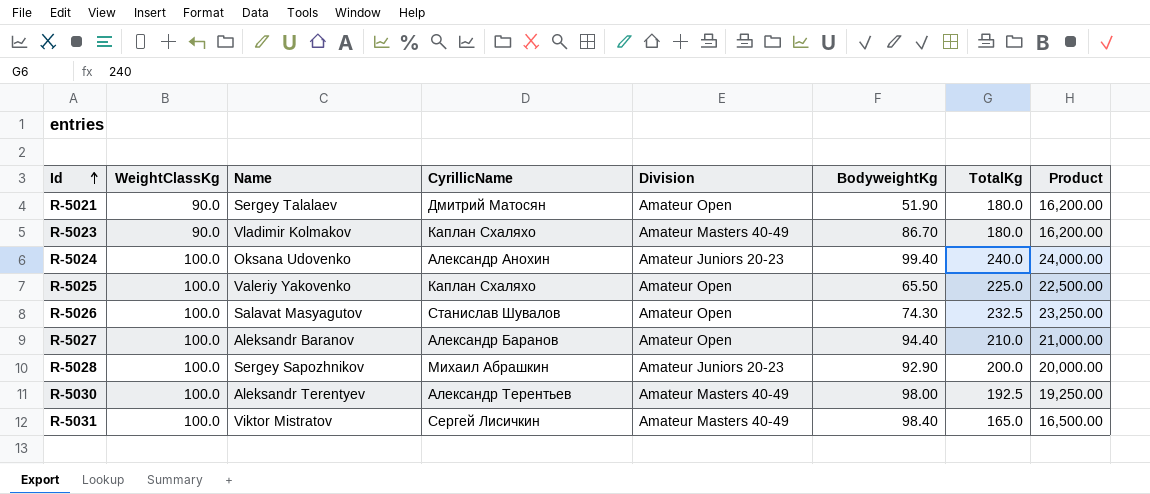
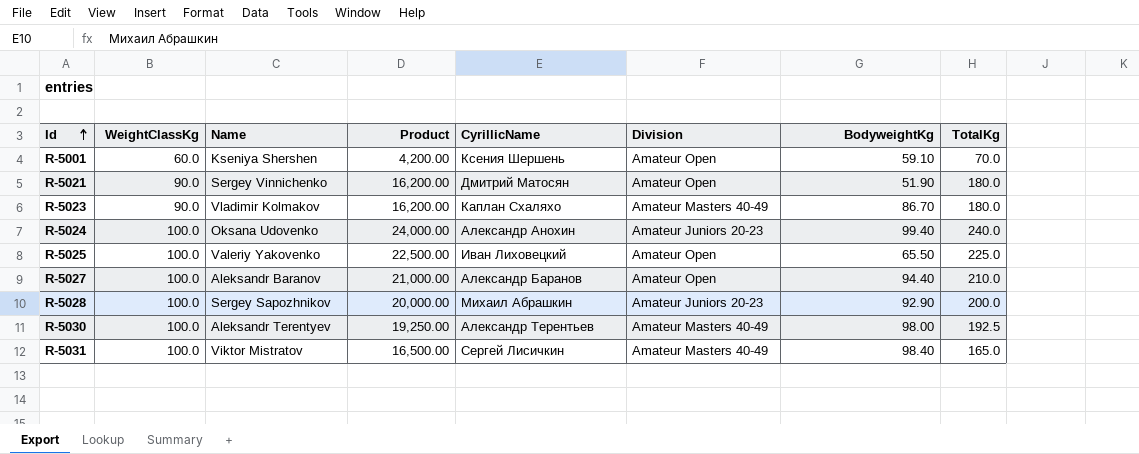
column Product | position: 8 -> 4
row R-5026: 100.0 | Salavat Masyagutov | Станислав Шувалов | Amateur Open | 74.30 | 232.5 | 23,250.00 -> none
row R-5001: none -> 60.0 | Kseniya Shershen | 4,200.00 | Ксения Шершень | Amateur Open | 59.10 | 70.0
R-5021 | Name: Sergey Talalaev -> Sergey Vinnichenko
R-5025 | CyrillicName: Каплан Схаляхо -> Иван Лиховецкий

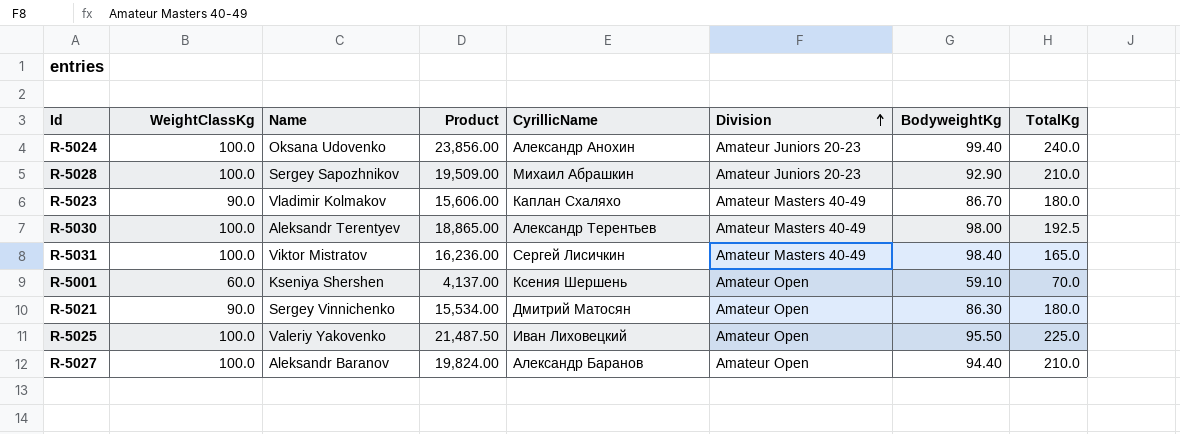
row order: Id ascending -> Division ascending
column Product | formula: [WeightClassKg] * [TotalKg] -> [BodyweightKg] * [TotalKg]
R-5028 | TotalKg: 200.0 -> 210.0
R-5021 | BodyweightKg: 51.90 -> 86.30
R-5025 | BodyweightKg: 65.50 -> 95.50

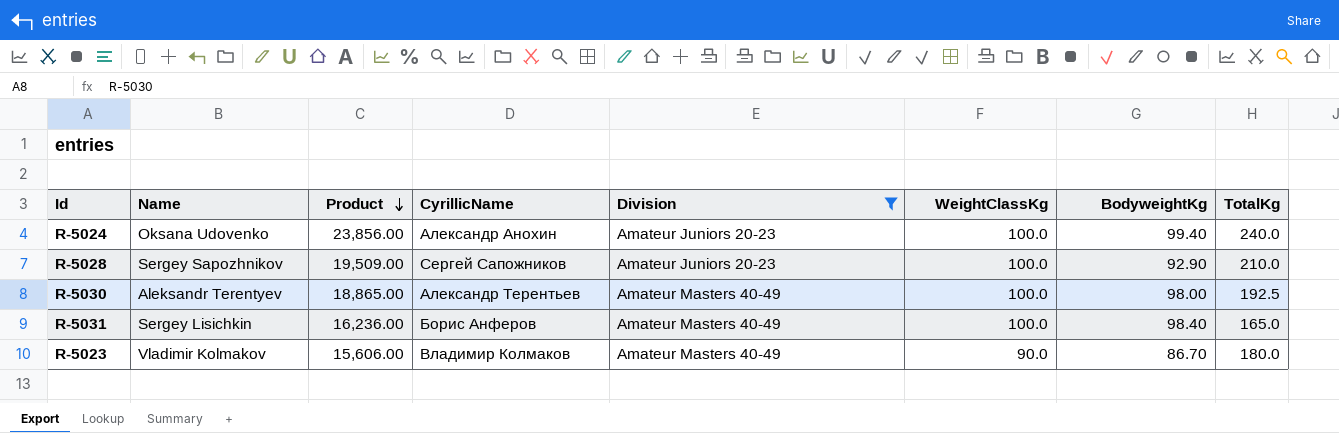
filter: none -> Division != Amateur Open
row order: Division ascending -> Product descending
column WeightClassKg | position: 2 -> 6
R-5028 | CyrillicName: Михаил Абрашкин -> Сергей Сапожников
R-5031 | Name: Viktor Mistratov -> Sergey Lisichkin
R-5031 | CyrillicName: Сергей Лисичкин -> Борис Анферов
R-5023 | CyrillicName: Каплан Схаляхо -> Владимир Колмаков

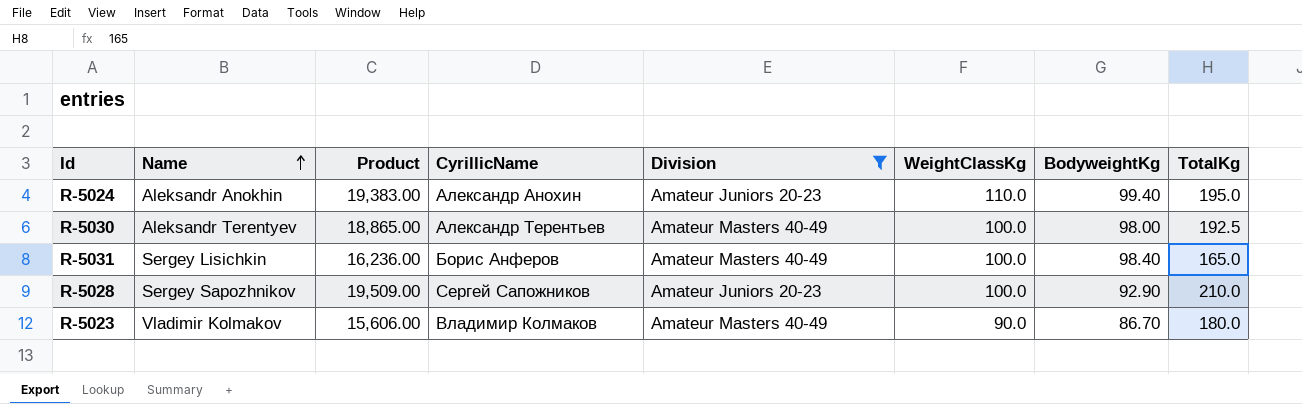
row order: Product descending -> Name ascending
R-5024 | Name: Oksana Udovenko -> Aleksandr Anokhin
R-5024 | Product: 23,856.00 -> 19,383.00
R-5024 | WeightClassKg: 100.0 -> 110.0
R-5024 | TotalKg: 240.0 -> 195.0

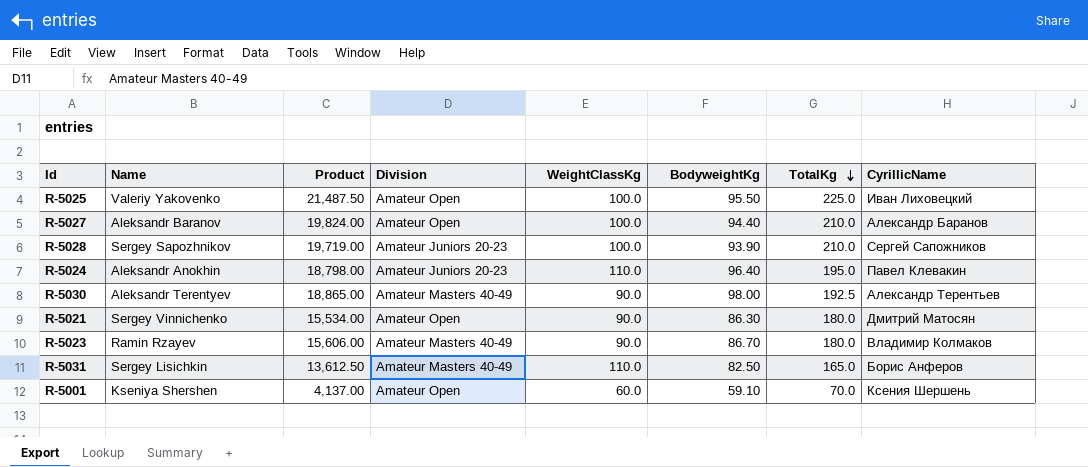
filter: Division != Amateur Open -> none
row order: Name ascending -> TotalKg descending
column CyrillicName | position: 4 -> 8
R-5028 | Product: 19,509.00 -> 19,719.00
R-5028 | BodyweightKg: 92.90 -> 93.90
R-5024 | Product: 19,383.00 -> 18,798.00
R-5024 | BodyweightKg: 99.40 -> 96.40
R-5024 | CyrillicName: Александр Анохин -> Павел Клевакин
R-5030 | WeightClassKg: 100.0 -> 90.0
R-5023 | Name: Vladimir Kolmakov -> Ramin Rzayev
R-5031 | Product: 16,236.00 -> 13,612.50
R-5031 | WeightClassKg: 100.0 -> 110.0
R-5031 | BodyweightKg: 98.40 -> 82.50

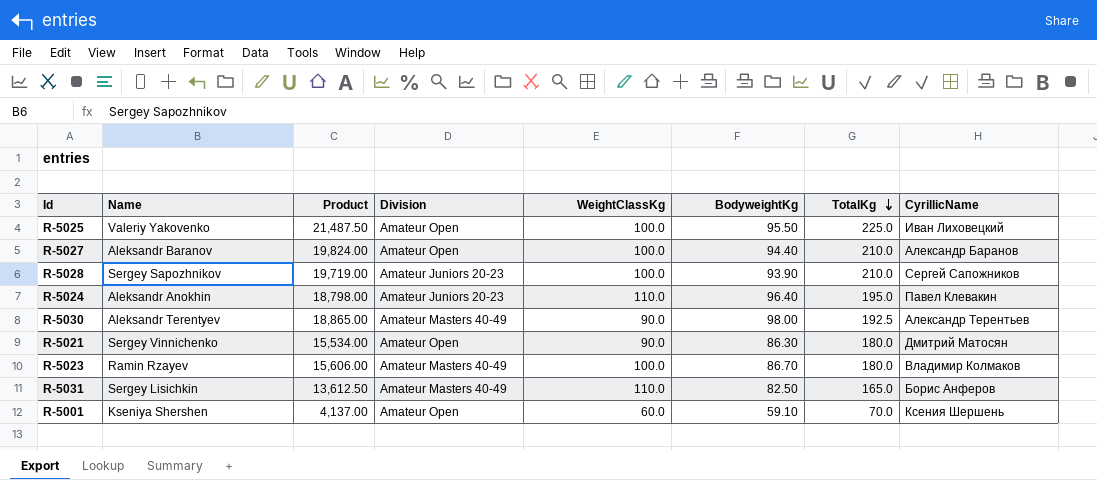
R-5023 | WeightClassKg: 90.0 -> 100.0

